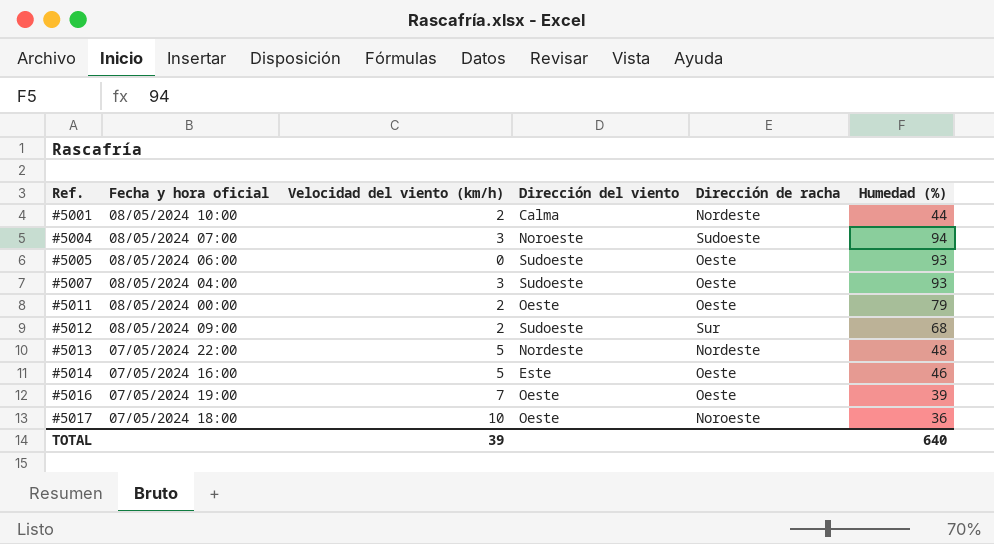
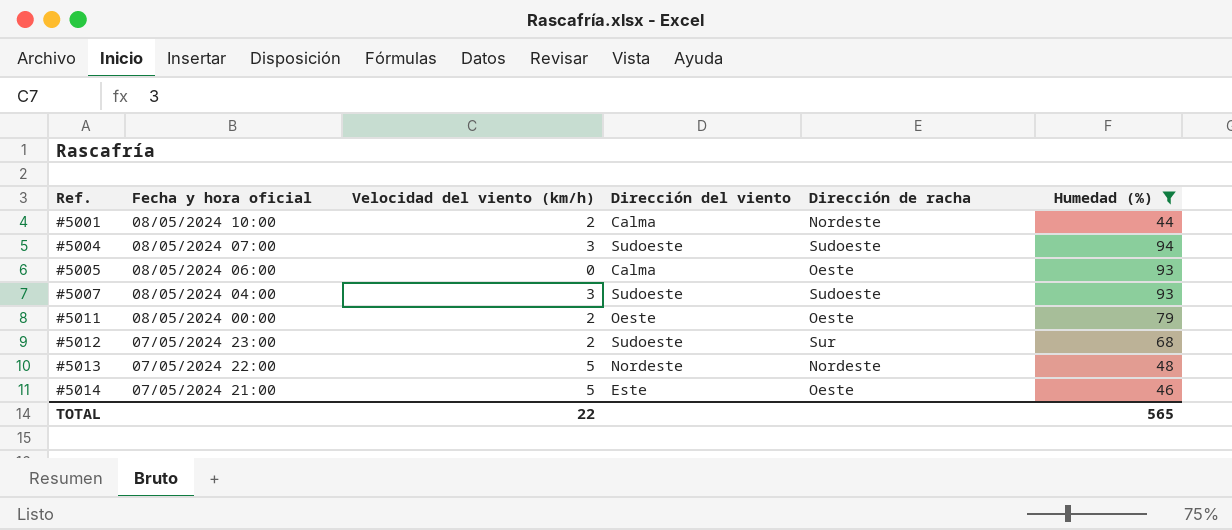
filter: none -> Humedad (%) >= 44
#5004 | Dirección del viento: Noroeste -> Sudoeste
#5005 | Dirección del viento: Sudoeste -> Calma
#5007 | Dirección de racha: Oeste -> Sudoeste
#5012 | Fecha y hora oficial: 08/05/2024 09:00 -> 07/05/2024 23:00
#5014 | Fecha y hora oficial: 07/05/2024 16:00 -> 07/05/2024 21:00
TOTAL | Velocidad del viento (km/h): 39 -> 22
TOTAL | Humedad (%): 640 -> 565

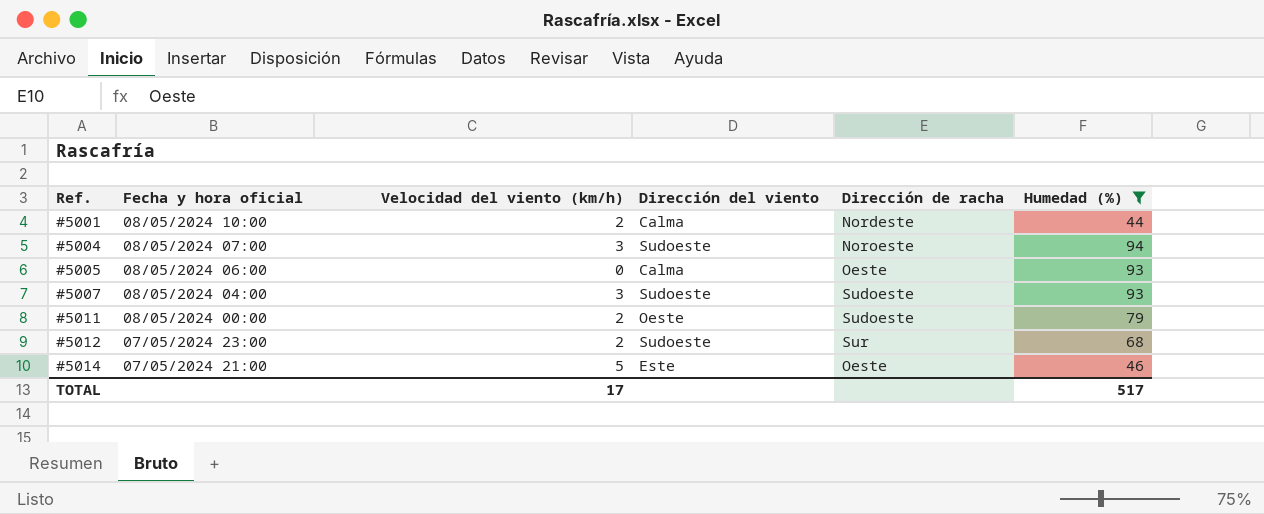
row #5013: 07/05/2024 22:00 | 5 | Nordeste | Nordeste | 48 -> none
#5004 | Dirección de racha: Sudoeste -> Noroeste
#5011 | Dirección de racha: Oeste -> Sudoeste
TOTAL | Velocidad del viento (km/h): 22 -> 17
TOTAL | Humedad (%): 565 -> 517

